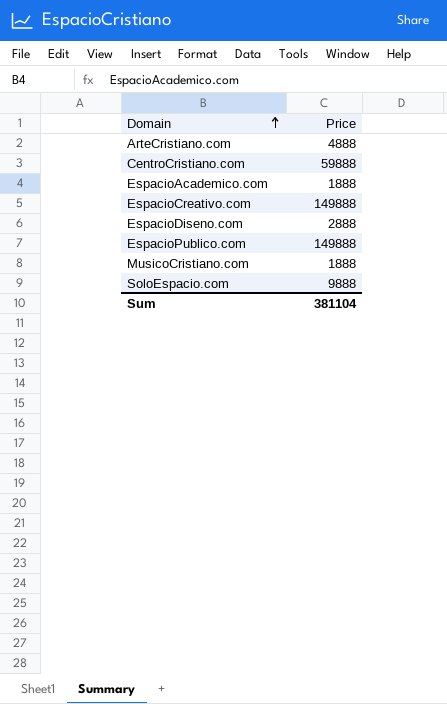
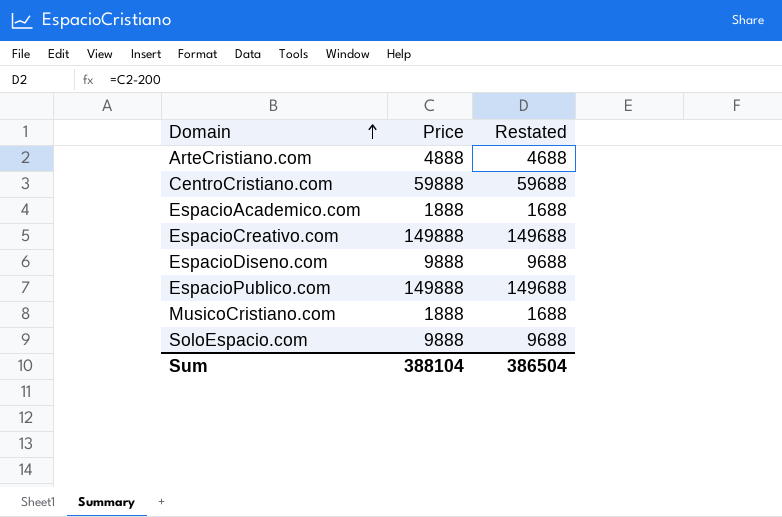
column Restated | formula: none -> [Price] - 200
EspacioDiseno.com | Price: 2888 -> 9888
Sum | Price: 381104 -> 388104

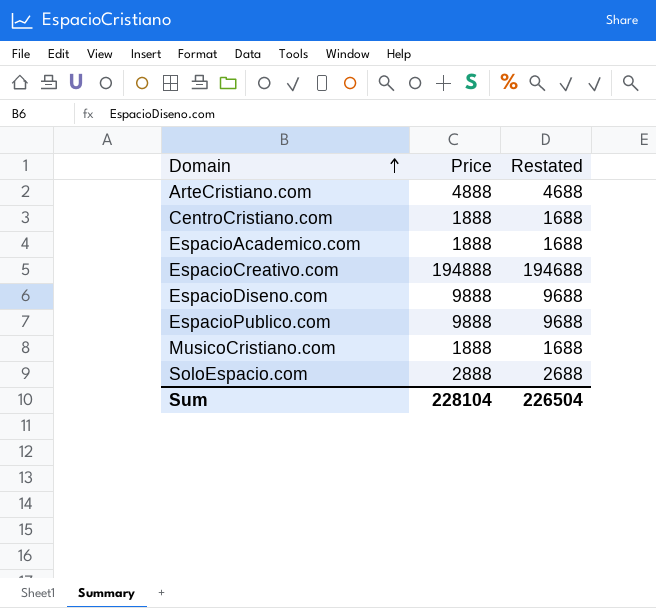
CentroCristiano.com | Price: 59888 -> 1888
CentroCristiano.com | Restated: 59688 -> 1688
EspacioCreativo.com | Price: 149888 -> 194888
EspacioCreativo.com | Restated: 149688 -> 194688
EspacioPublico.com | Price: 149888 -> 9888
EspacioPublico.com | Restated: 149688 -> 9688
SoloEspacio.com | Price: 9888 -> 2888
SoloEspacio.com | Restated: 9688 -> 2688
Sum | Price: 388104 -> 228104
Sum | Restated: 386504 -> 226504

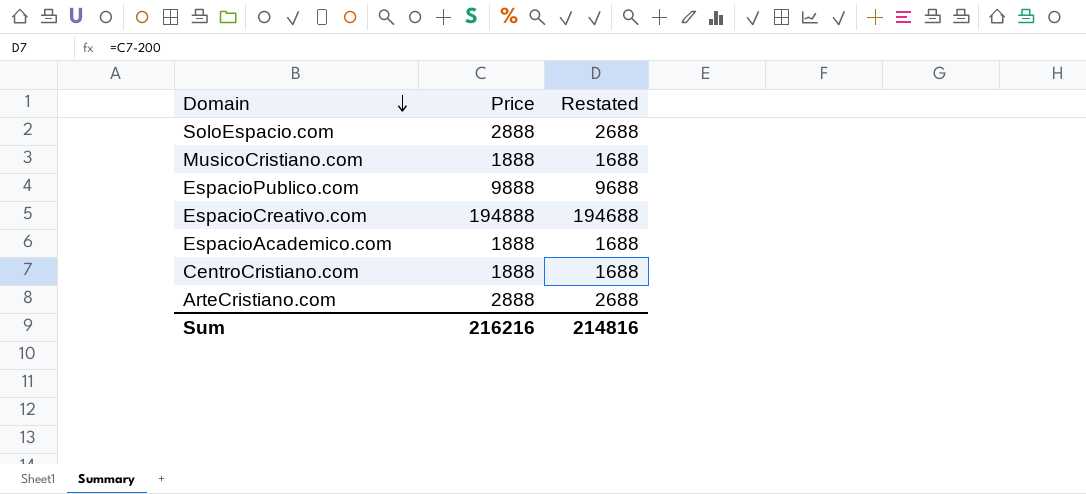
row order: Domain ascending -> Domain descending
row EspacioDiseno.com: 9888 | 9688 -> none
ArteCristiano.com | Price: 4888 -> 2888
ArteCristiano.com | Restated: 4688 -> 2688
Sum | Price: 228104 -> 216216
Sum | Restated: 226504 -> 214816

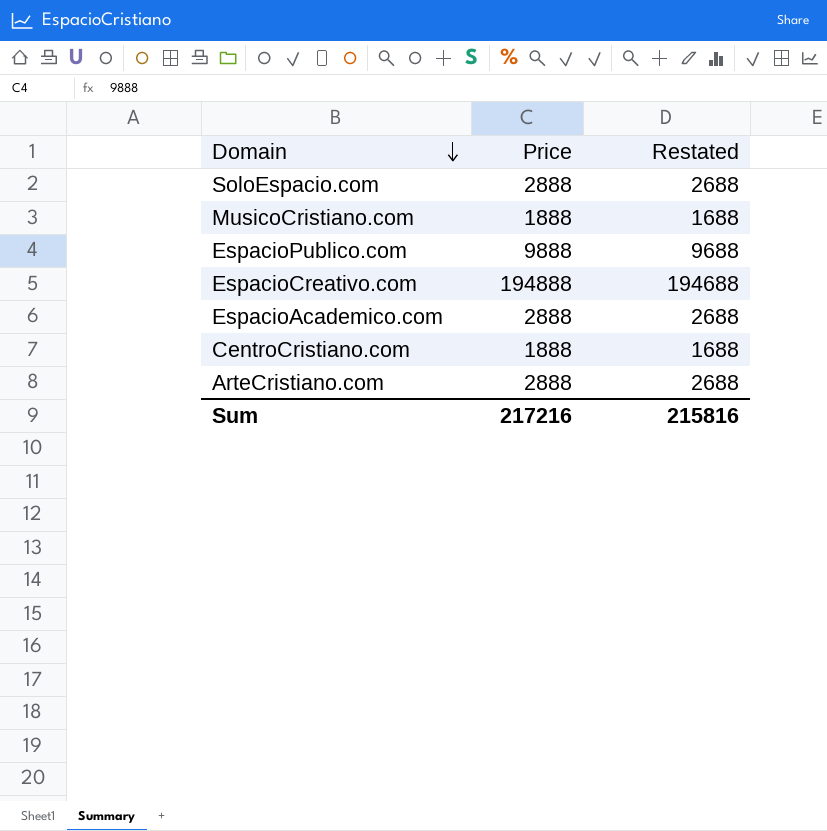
EspacioAcademico.com | Price: 1888 -> 2888
EspacioAcademico.com | Restated: 1688 -> 2688
Sum | Price: 216216 -> 217216
Sum | Restated: 214816 -> 215816

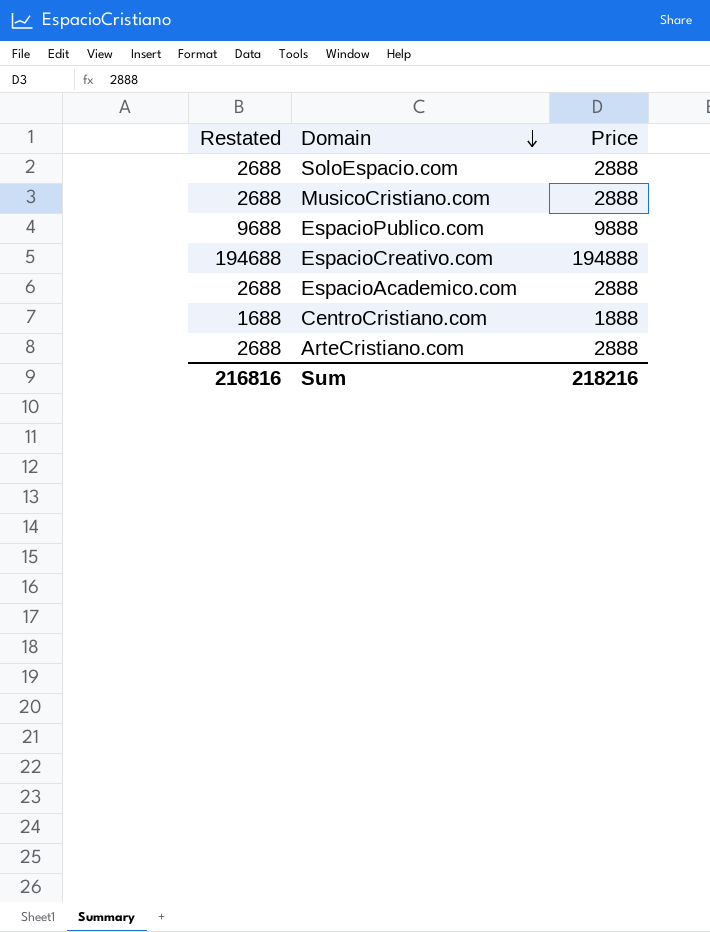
column Restated | position: 3 -> 1
MusicoCristiano.com | Restated: 1688 -> 2688
MusicoCristiano.com | Price: 1888 -> 2888
Sum | Restated: 215816 -> 216816
Sum | Price: 217216 -> 218216

